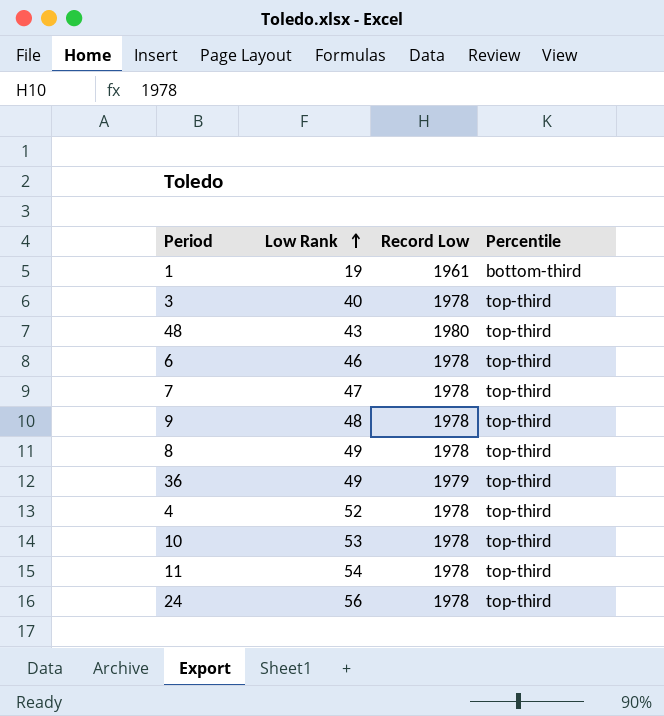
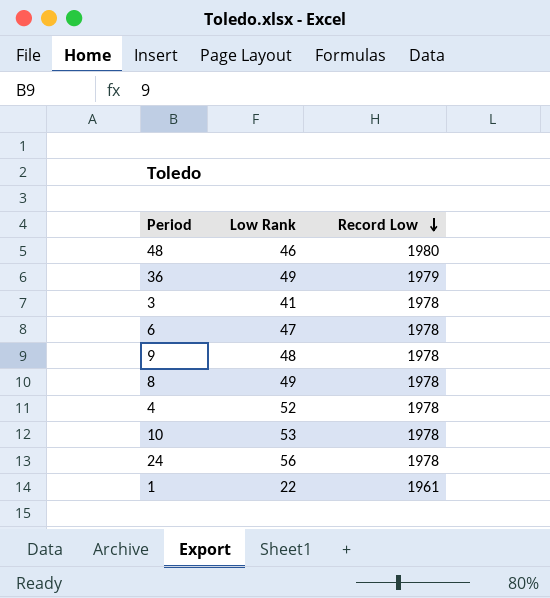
row order: Low Rank ascending -> Record Low descending
column Percentile | position: 4 -> none
row 7: 47 | 1978 | top-third -> none
row 11: 54 | 1978 | top-third -> none
48 | Low Rank: 43 -> 46
3 | Low Rank: 40 -> 41
6 | Low Rank: 46 -> 47
1 | Low Rank: 19 -> 22

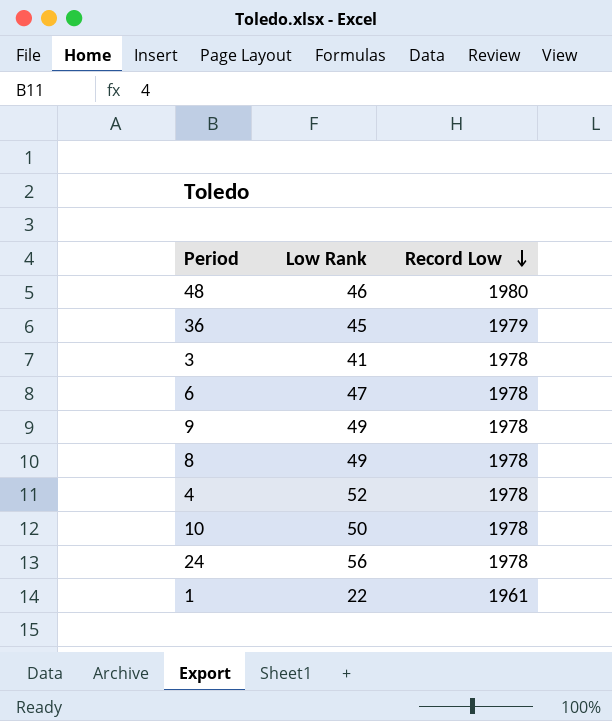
36 | Low Rank: 49 -> 45
9 | Low Rank: 48 -> 49
10 | Low Rank: 53 -> 50

